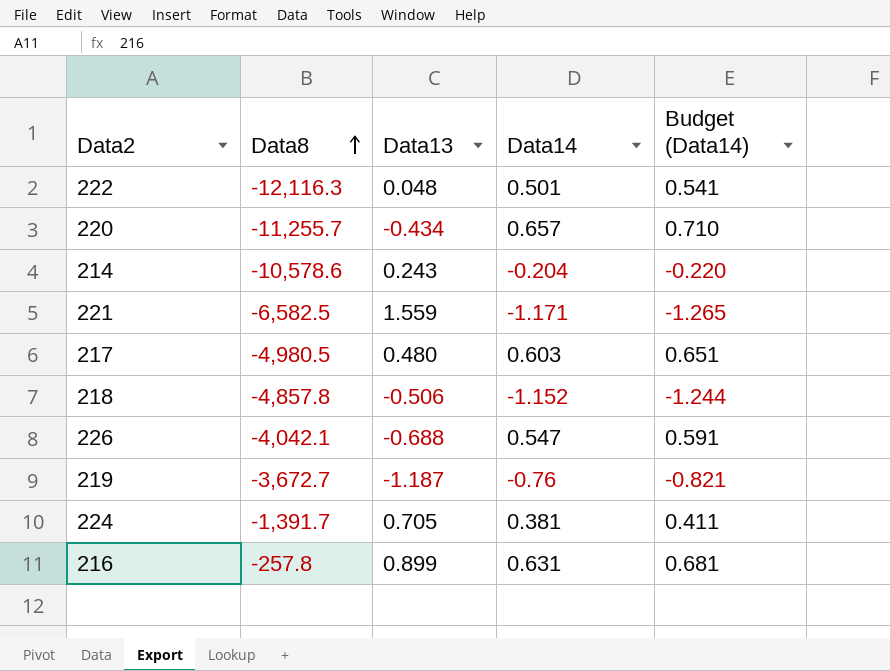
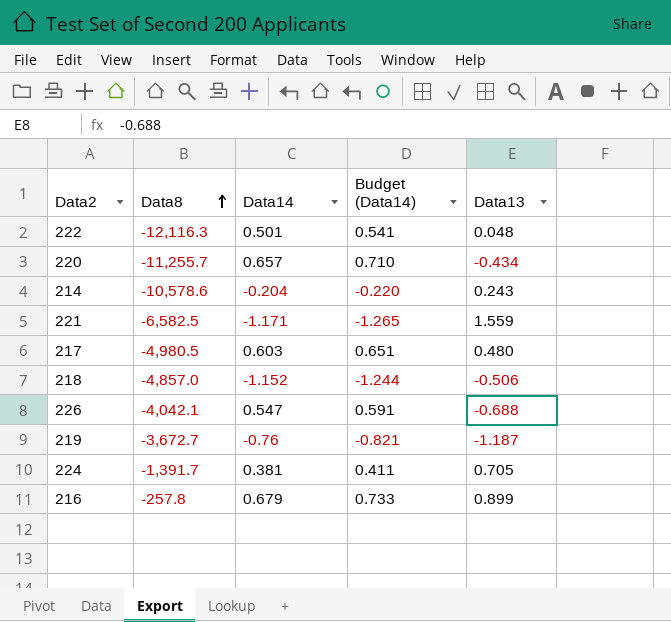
column Data13 | position: 3 -> 5
218 | Data8: -4,857.8 -> -4,857.0
216 | Data14: 0.631 -> 0.679
216 | Budget (Data14): 0.681 -> 0.733

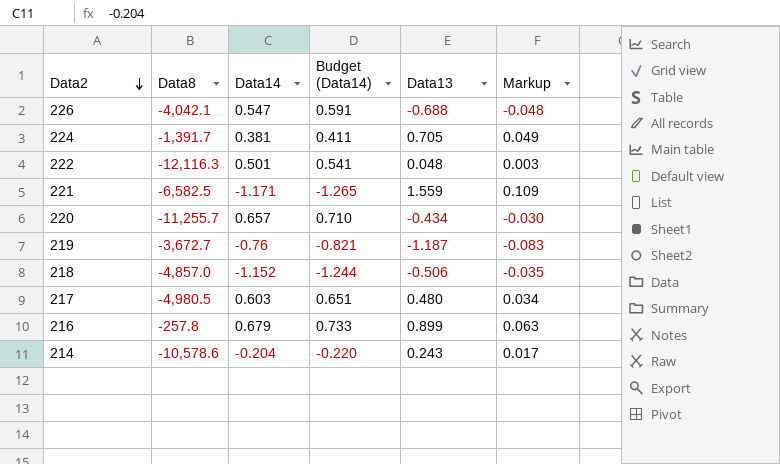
row order: Data8 ascending -> Data2 descending
column Markup | formula: none -> [Data13] * 0.07

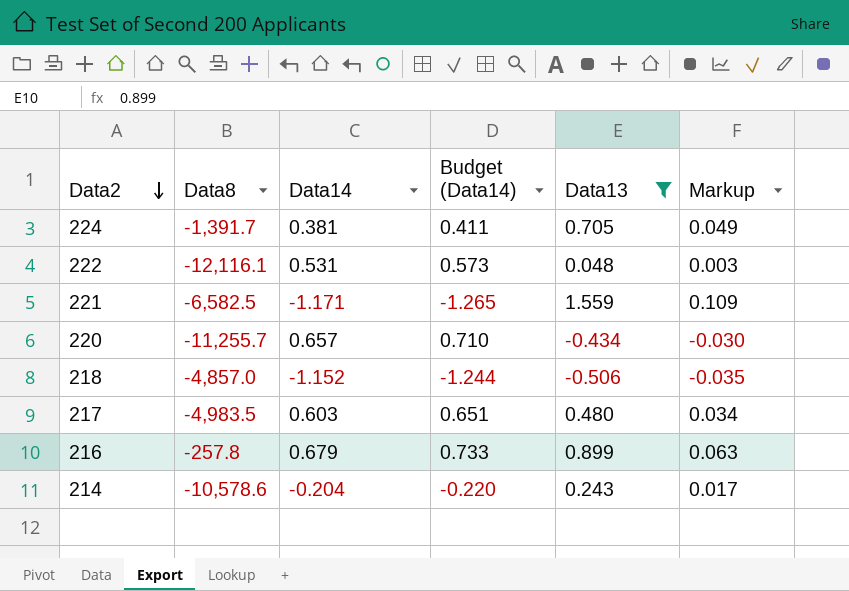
filter: none -> Data13 >= -0.506
222 | Data8: -12,116.3 -> -12,116.1
222 | Data14: 0.501 -> 0.531
222 | Budget (Data14): 0.541 -> 0.573
217 | Data8: -4,980.5 -> -4,983.5

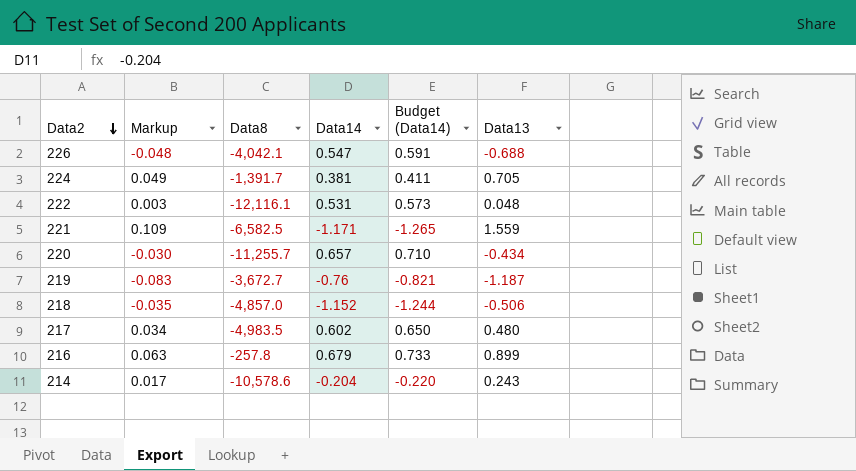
filter: Data13 >= -0.506 -> none
column Markup | position: 6 -> 2
217 | Data14: 0.603 -> 0.602
217 | Budget (Data14): 0.651 -> 0.650

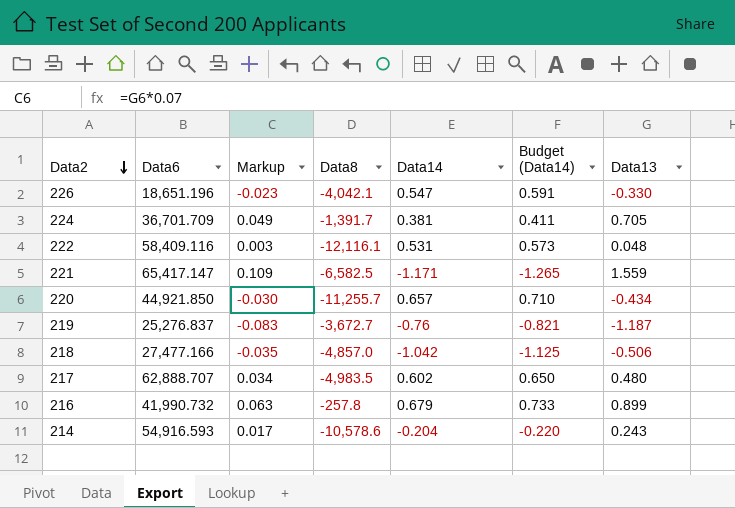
column Data6 | position: none -> 2
226 | Markup: -0.048 -> -0.023
226 | Data13: -0.688 -> -0.330
218 | Data14: -1.152 -> -1.042
218 | Budget (Data14): -1.244 -> -1.125

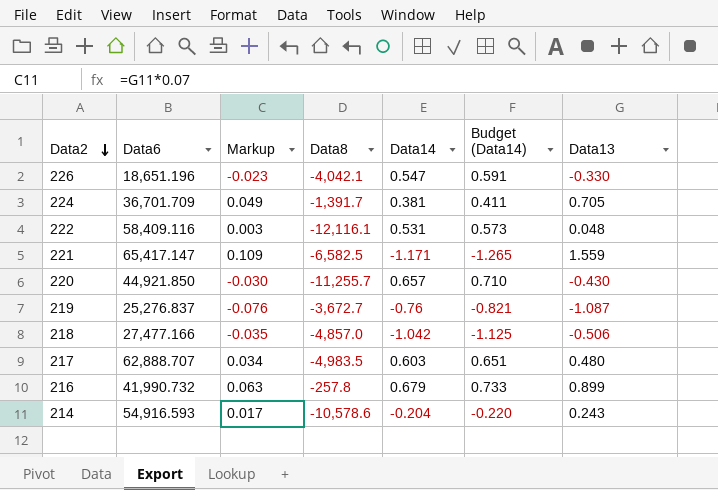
220 | Data13: -0.434 -> -0.430
219 | Markup: -0.083 -> -0.076
219 | Data13: -1.187 -> -1.087
217 | Data14: 0.602 -> 0.603
217 | Budget (Data14): 0.650 -> 0.651

